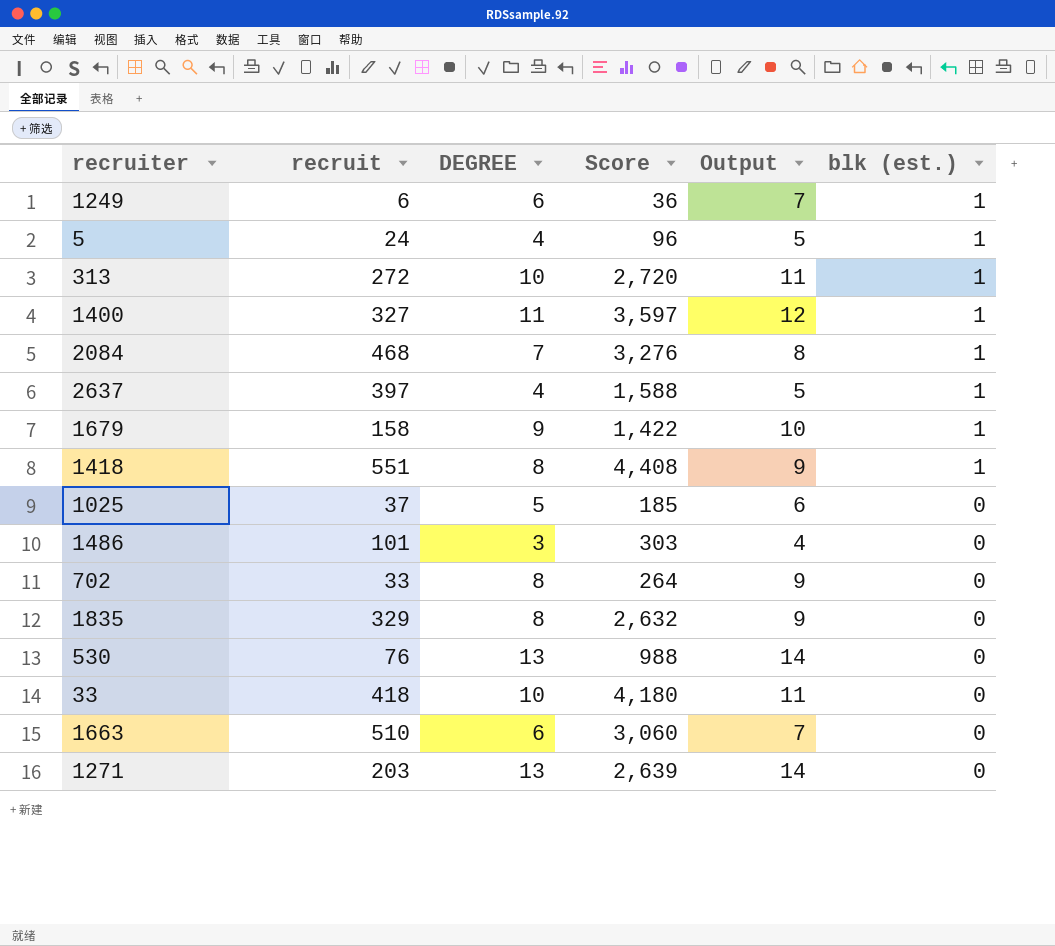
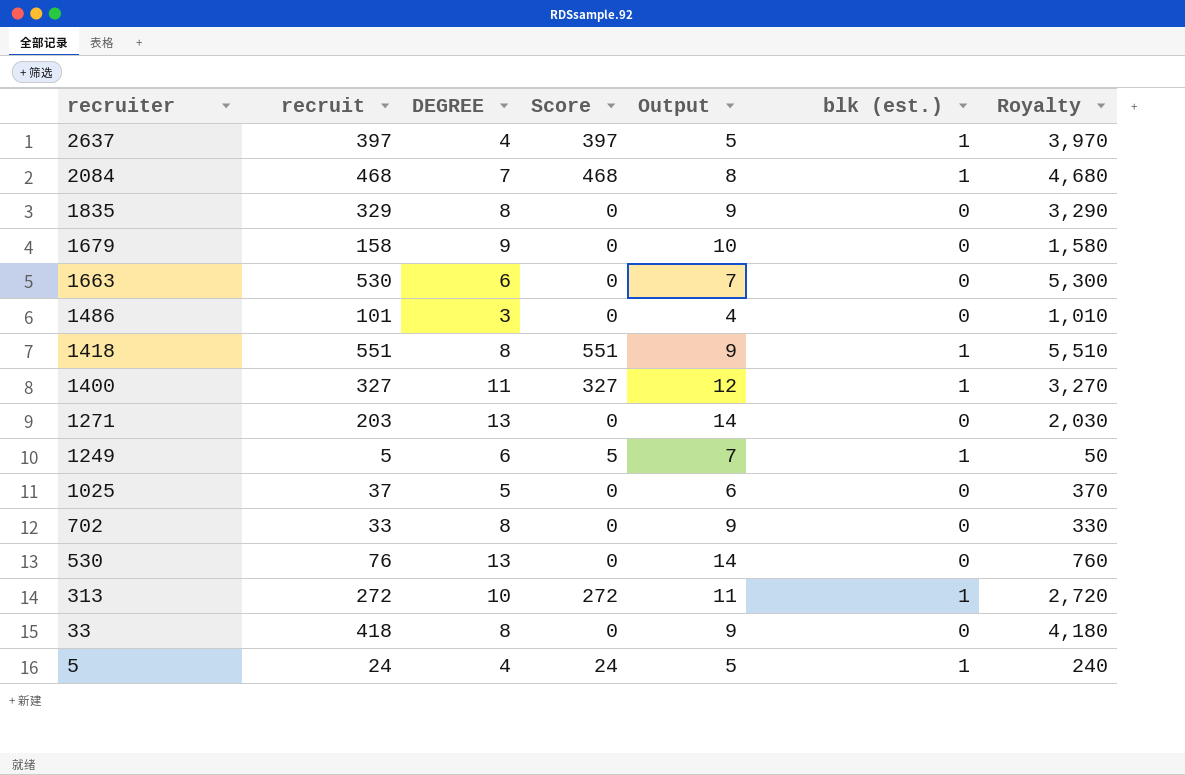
row order: blk (est.) descending -> recruiter descending
column Score | formula: [recruit] * [DEGREE] -> [recruit] * [blk (est.)]
column Royalty | formula: none -> [recruit] * 10
1679 | blk (est.): 1 -> 0
1663 | recruit: 510 -> 530
1249 | recruit: 6 -> 5
33 | DEGREE: 10 -> 8
33 | Output: 11 -> 9

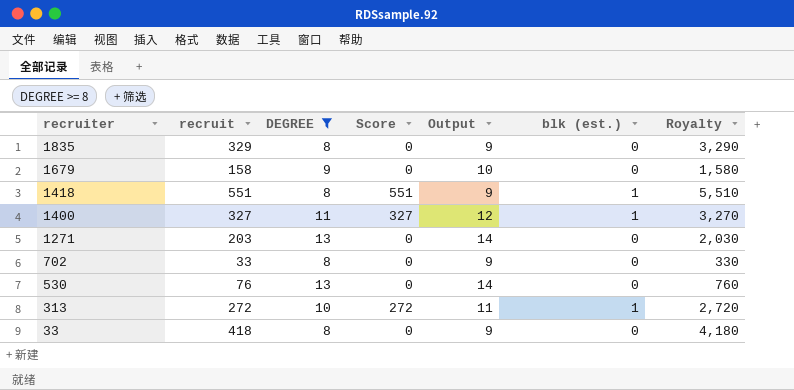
filter: none -> DEGREE >= 8

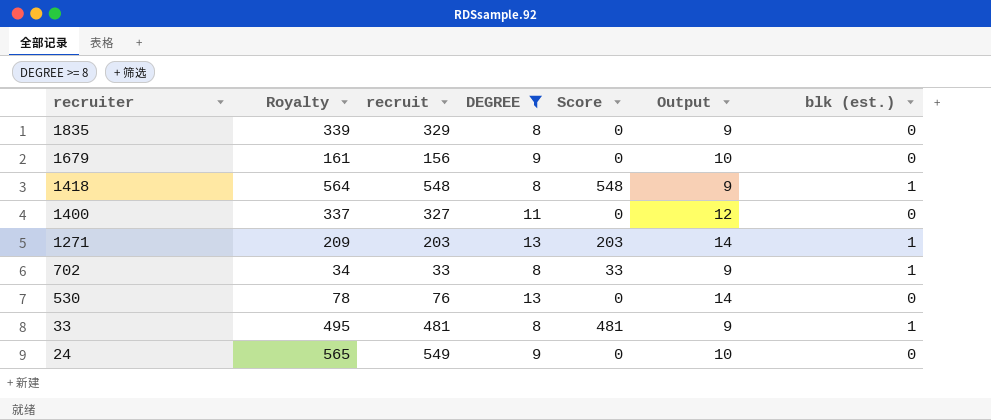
column Royalty | formula: [recruit] * 10 -> [recruit] * 1.03
column Royalty | position: 7 -> 2
row 313: 272 | 10 | 272 | 11 | 1 | 2,720 -> none
1679 | recruit: 158 -> 156
1418 | recruit: 551 -> 548
1418 | Score: 551 -> 548
1400 | Score: 327 -> 0
1400 | blk (est.): 1 -> 0
1271 | Score: 0 -> 203
1271 | blk (est.): 0 -> 1
702 | Score: 0 -> 33
702 | blk (est.): 0 -> 1
33 | recruit: 418 -> 481
33 | Score: 0 -> 481
33 | blk (est.): 0 -> 1
row 24: none -> 565 | 549 | 9 | 0 | 10 | 0

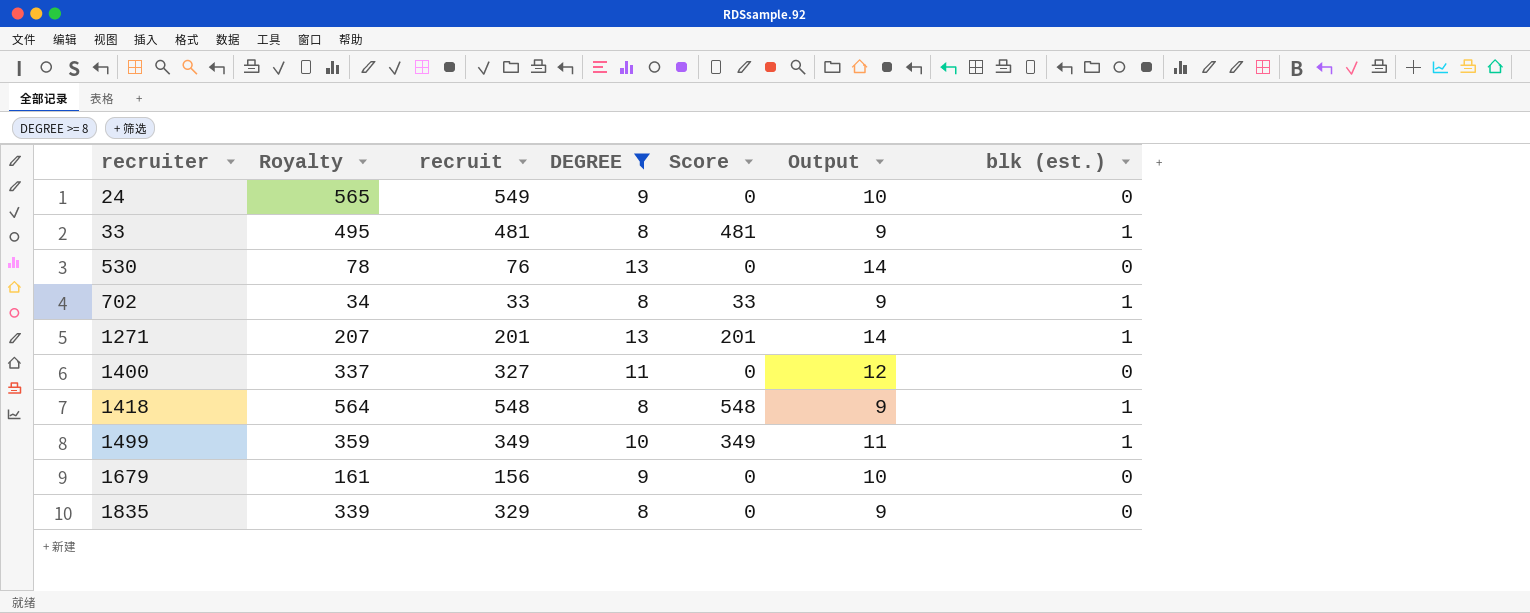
row order: recruiter descending -> recruiter ascending
1271 | Royalty: 209 -> 207
1271 | recruit: 203 -> 201
1271 | Score: 203 -> 201
row 1499: none -> 359 | 349 | 10 | 349 | 11 | 1

